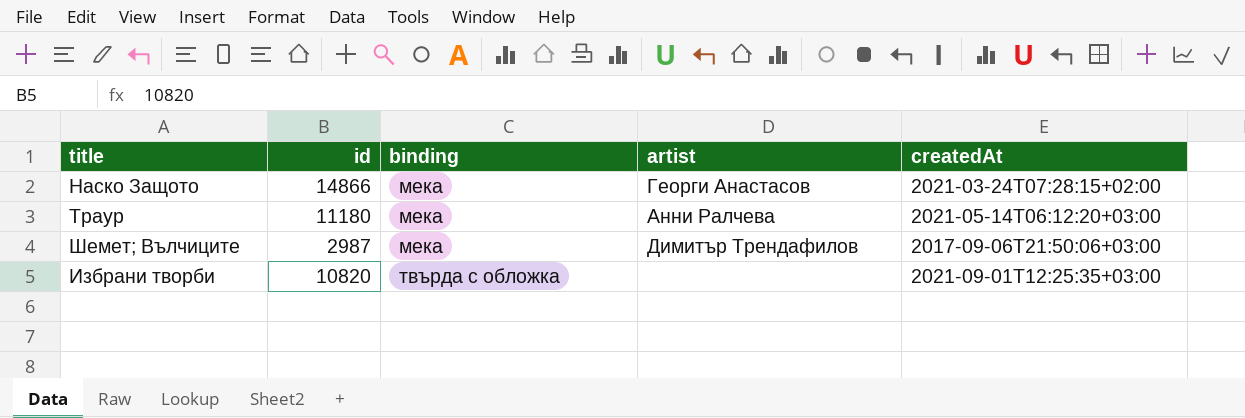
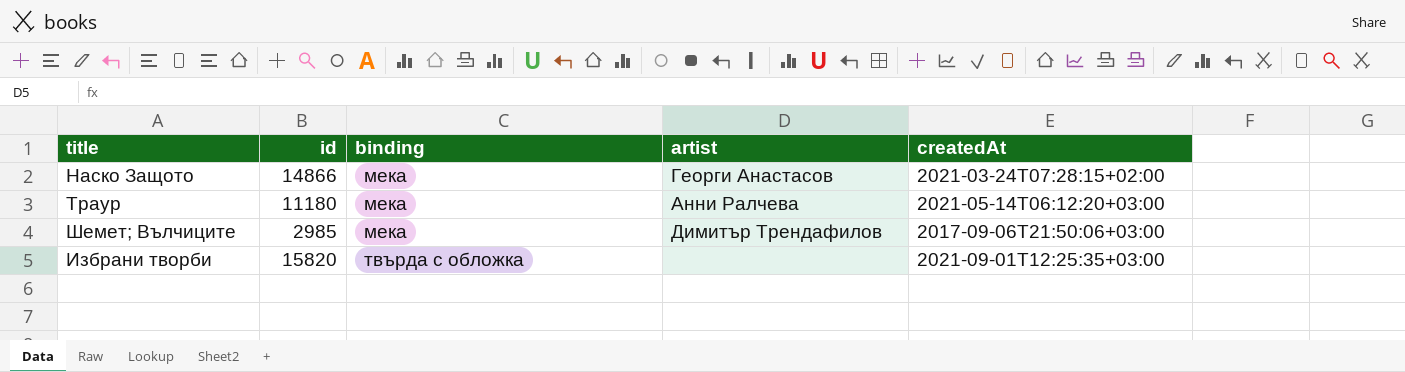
Шемет; Вълчиците | id: 2987 -> 2985
Избрани творби | id: 10820 -> 15820

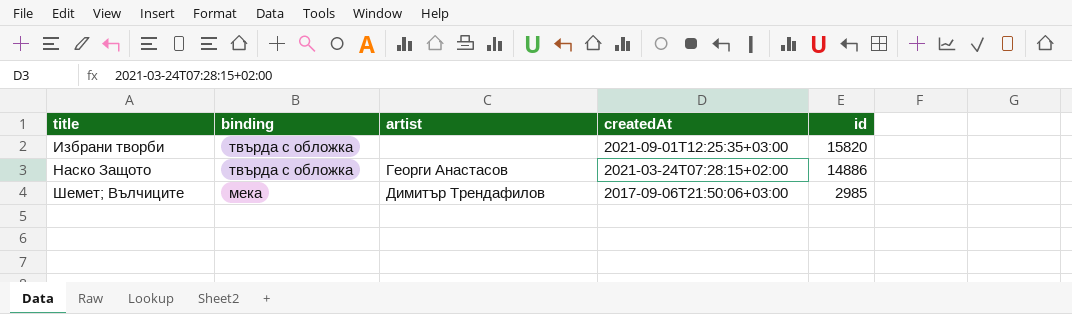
row order: binding ascending -> title ascending
column id | position: 2 -> 5
row Траур: 11180 | мека | Анни Ралчева | 2021-05-14T06:12:20+03:00 -> none
Наско Защото | binding: мека -> твърда с обложка
Наско Защото | id: 14866 -> 14886

